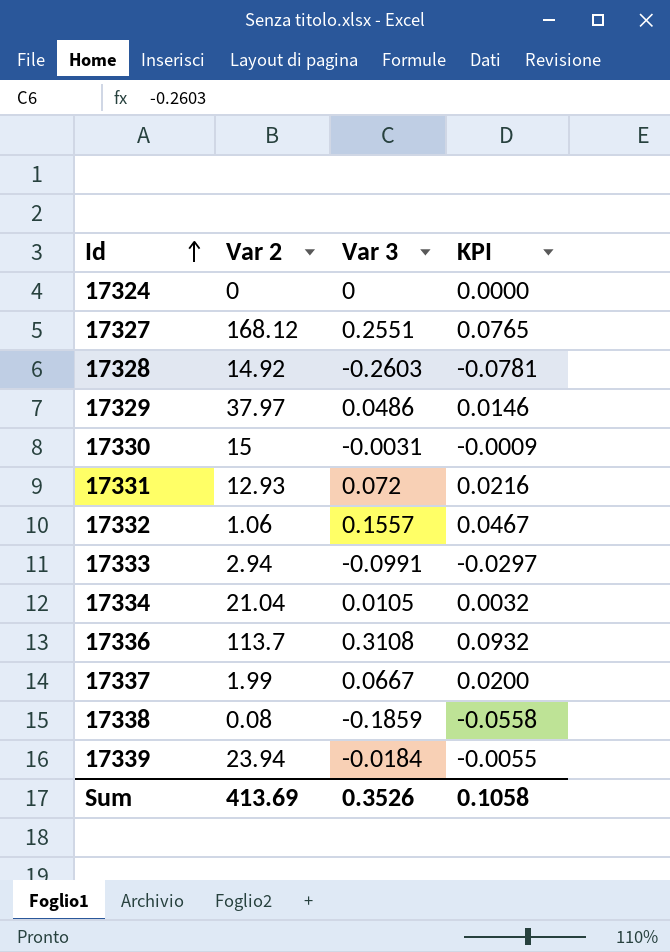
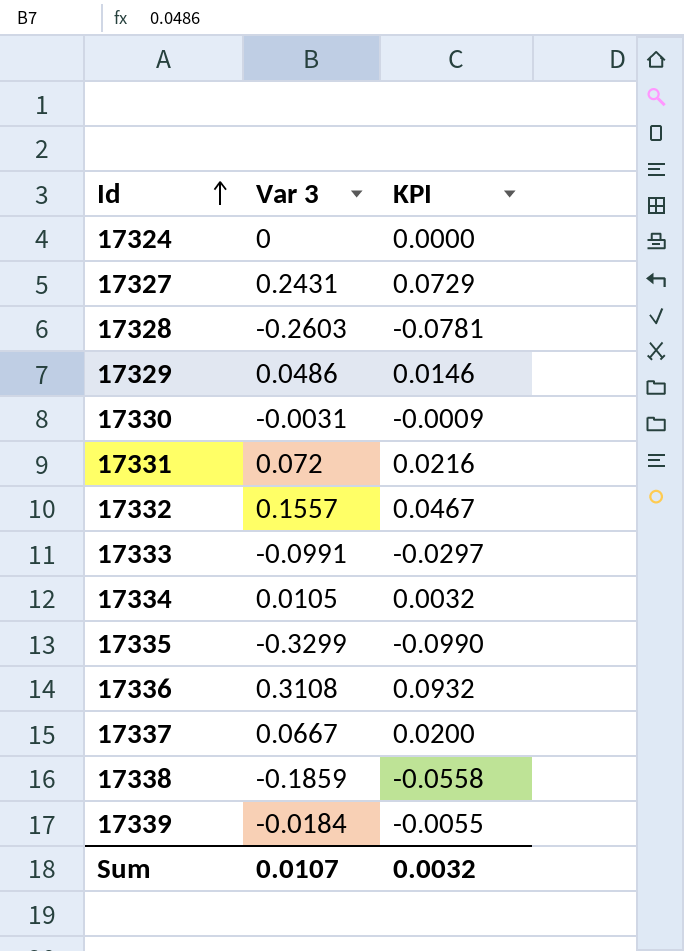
column Var 2 | position: 2 -> none
17327 | Var 3: 0.2551 -> 0.2431
17327 | KPI: 0.0765 -> 0.0729
row 17335: none -> -0.3299 | -0.0990
Sum | Var 3: 0.3526 -> 0.0107
Sum | KPI: 0.1058 -> 0.0032

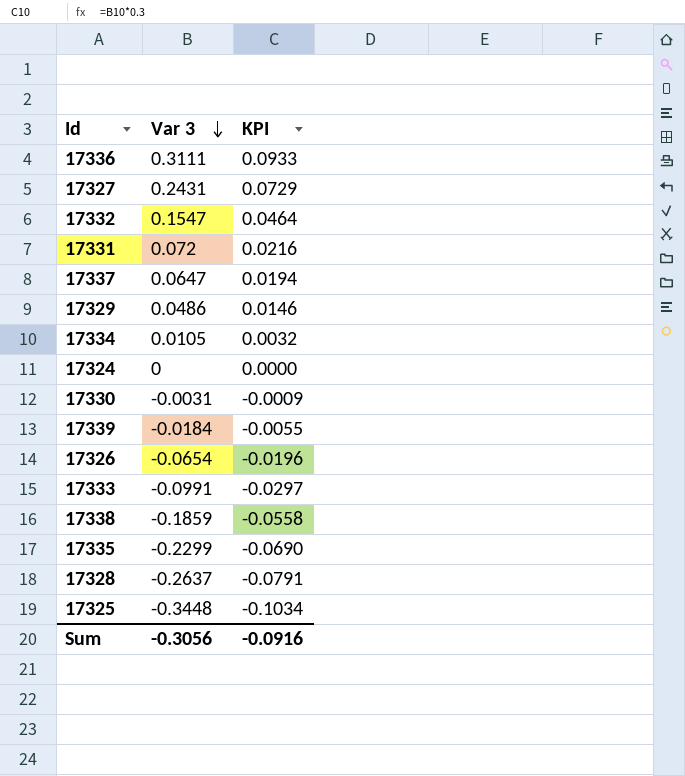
row order: Id ascending -> Var 3 descending
17336 | Var 3: 0.3108 -> 0.3111
17336 | KPI: 0.0932 -> 0.0933
17332 | Var 3: 0.1557 -> 0.1547
17332 | KPI: 0.0467 -> 0.0464
17337 | Var 3: 0.0667 -> 0.0647
17337 | KPI: 0.0200 -> 0.0194
row 17326: none -> -0.0654 | -0.0196
17335 | Var 3: -0.3299 -> -0.2299
17335 | KPI: -0.0990 -> -0.0690
17328 | Var 3: -0.2603 -> -0.2637
17328 | KPI: -0.0781 -> -0.0791
row 17325: none -> -0.3448 | -0.1034
Sum | Var 3: 0.0107 -> -0.3056
Sum | KPI: 0.0032 -> -0.0916

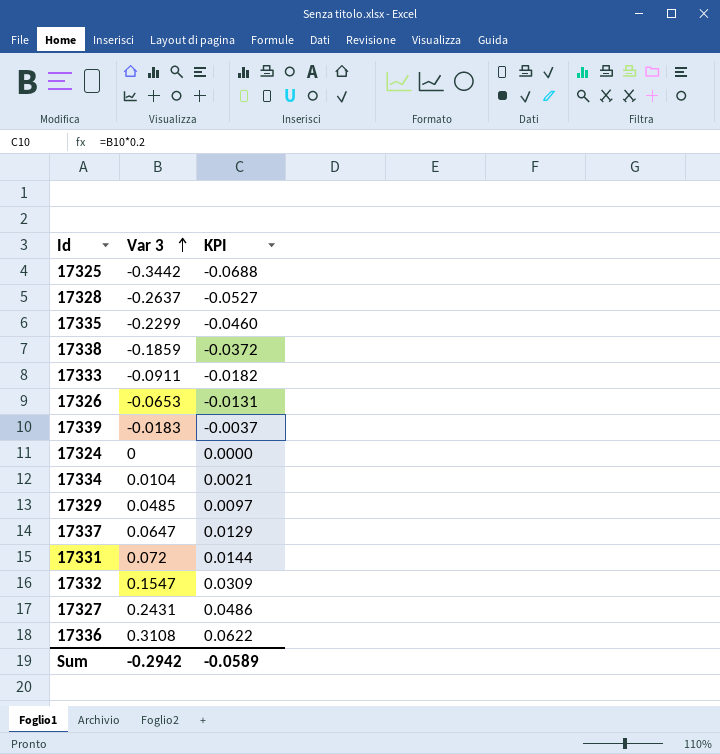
row order: Var 3 descending -> Var 3 ascending
column KPI | formula: [Var 3] * 0.3 -> [Var 3] * 0.2
row 17330: -0.0031 | -0.0009 -> none
17325 | Var 3: -0.3448 -> -0.3442
17333 | Var 3: -0.0991 -> -0.0911
17326 | Var 3: -0.0654 -> -0.0653
17339 | Var 3: -0.0184 -> -0.0183
17334 | Var 3: 0.0105 -> 0.0104
17329 | Var 3: 0.0486 -> 0.0485
17336 | Var 3: 0.3111 -> 0.3108
Sum | Var 3: -0.3056 -> -0.2942
Sum | KPI: -0.0916 -> -0.0589

